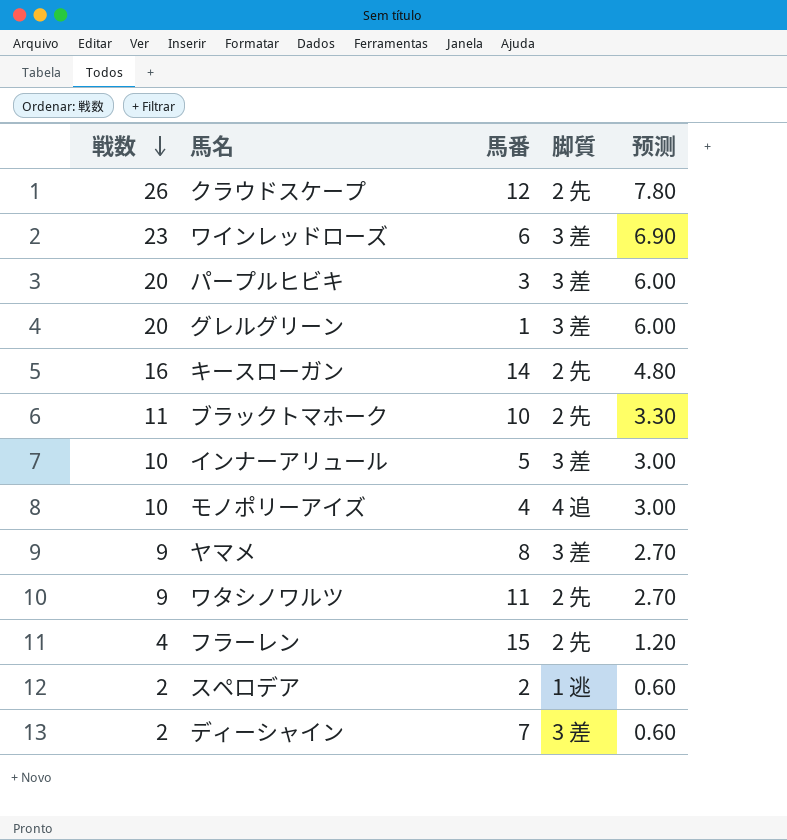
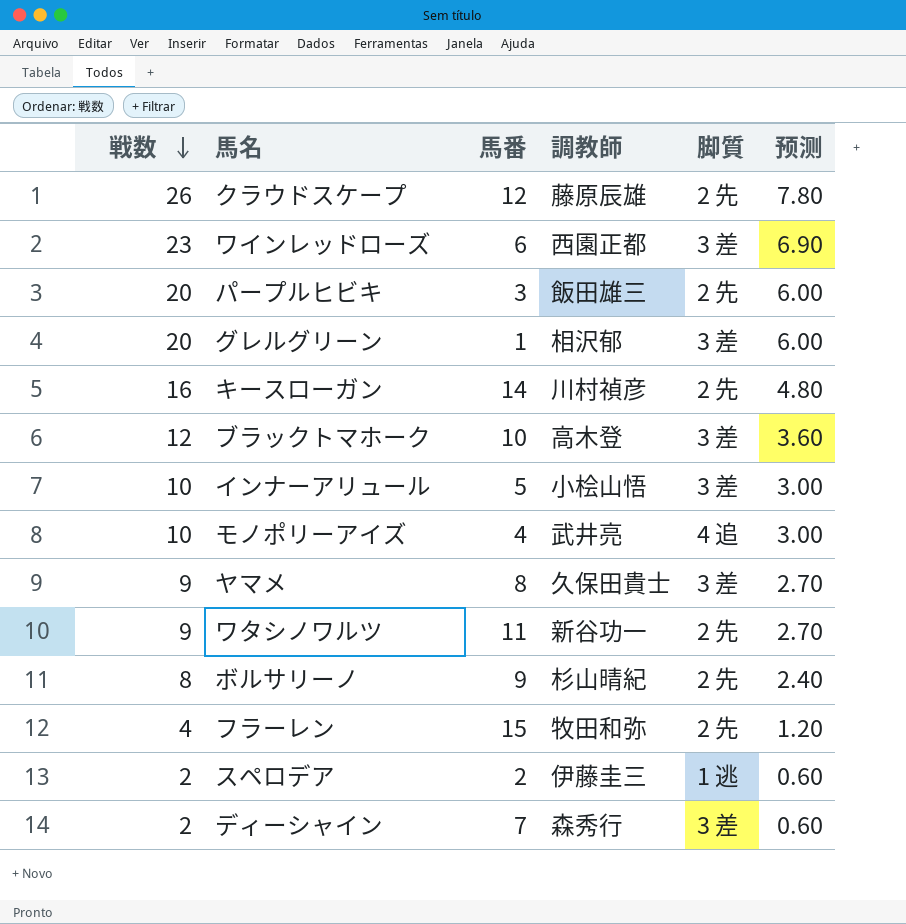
column 調教師 | position: none -> 4
パープルヒビキ | 脚質: 3 差 -> 2 先
ブラックトマホーク | 戦数: 11 -> 12
ブラックトマホーク | 脚質: 2 先 -> 3 差
ブラックトマホーク | 预测: 3.30 -> 3.60
row ボルサリーノ: none -> 8 | 9 | 杉山晴紀 | 2 先 | 2.40

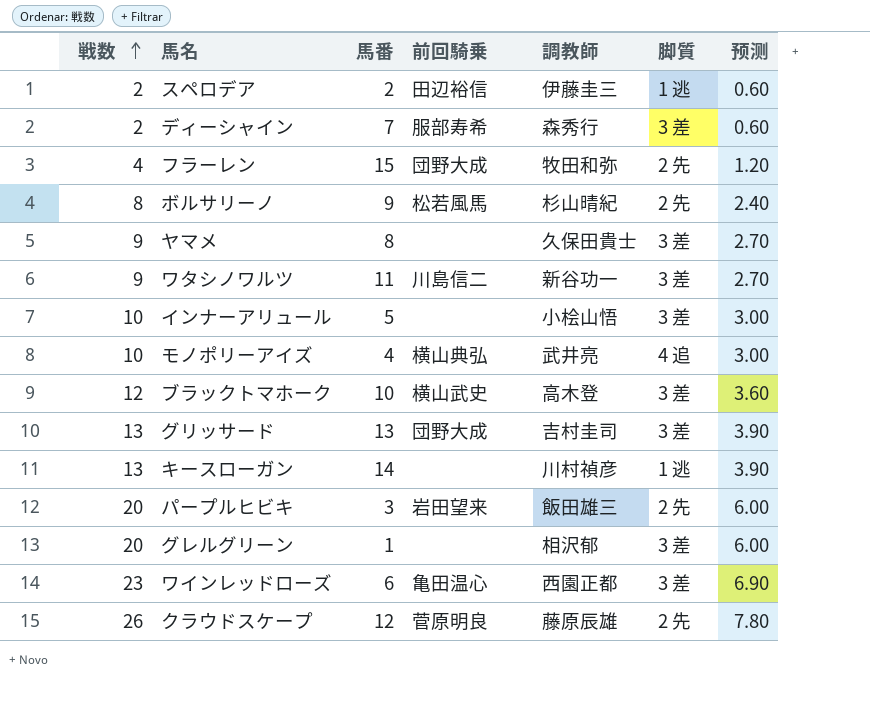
row order: 戦数 descending -> 戦数 ascending
column 前回騎乗 | position: none -> 4
ワタシノワルツ | 脚質: 2 先 -> 3 差
row グリッサード: none -> 13 | 13 | 団野大成 | 吉村圭司 | 3 差 | 3.90
キースローガン | 戦数: 16 -> 13
キースローガン | 脚質: 2 先 -> 1 逃
キースローガン | 预测: 4.80 -> 3.90

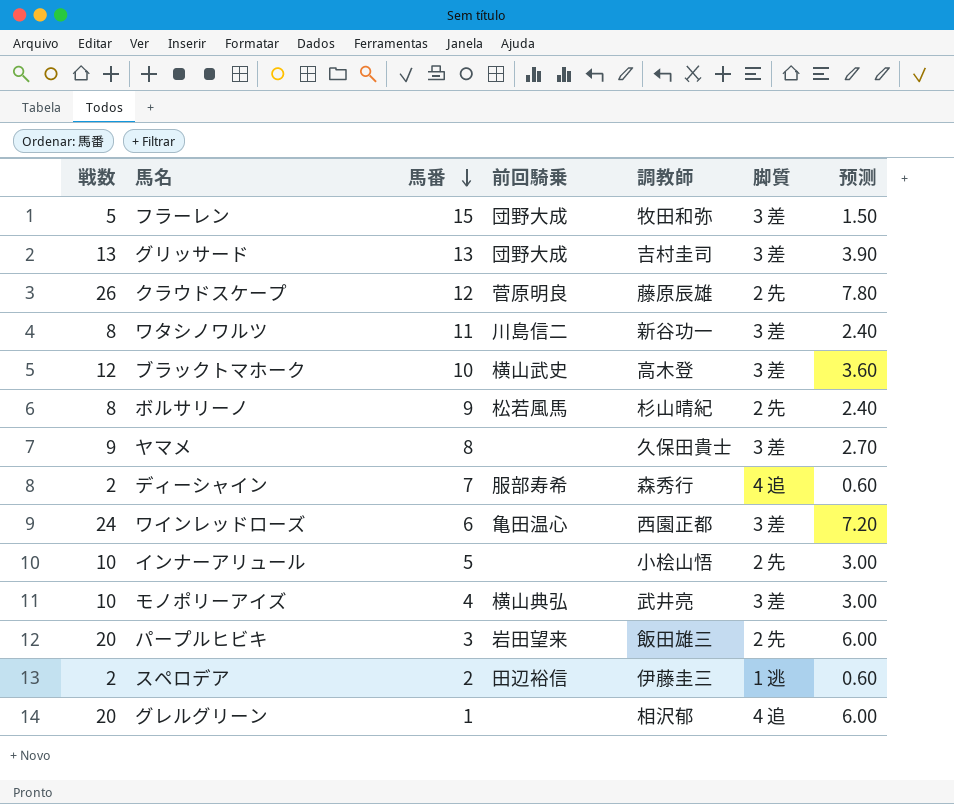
row order: 戦数 ascending -> 馬番 descending
row キースローガン: 13 | 14 | none | 川村禎彦 | 1 逃 | 3.90 -> none
フラーレン | 戦数: 4 -> 5
フラーレン | 脚質: 2 先 -> 3 差
フラーレン | 预测: 1.20 -> 1.50
ワタシノワルツ | 戦数: 9 -> 8
ワタシノワルツ | 预测: 2.70 -> 2.40
ディーシャイン | 脚質: 3 差 -> 4 追
ワインレッドローズ | 戦数: 23 -> 24
ワインレッドローズ | 预测: 6.90 -> 7.20
インナーアリュール | 脚質: 3 差 -> 2 先
モノポリーアイズ | 脚質: 4 追 -> 3 差
グレルグリーン | 脚質: 3 差 -> 4 追

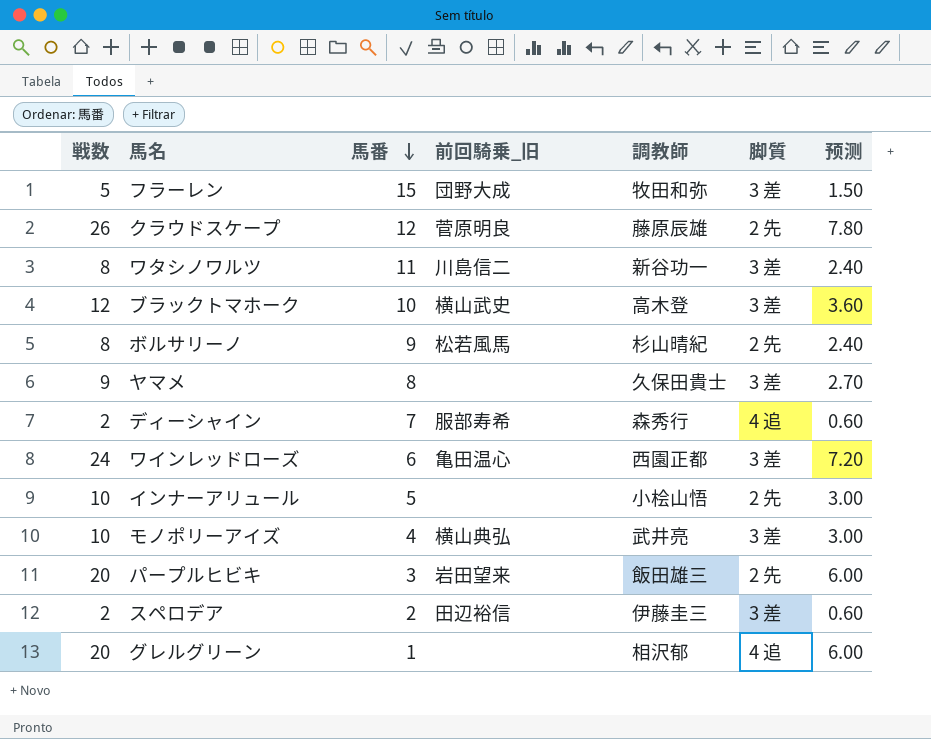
column name: 前回騎乗 -> 前回騎乗_旧
row グリッサード: 13 | 13 | 団野大成 | 吉村圭司 | 3 差 | 3.90 -> none
スペロデア | 脚質: 1 逃 -> 3 差

